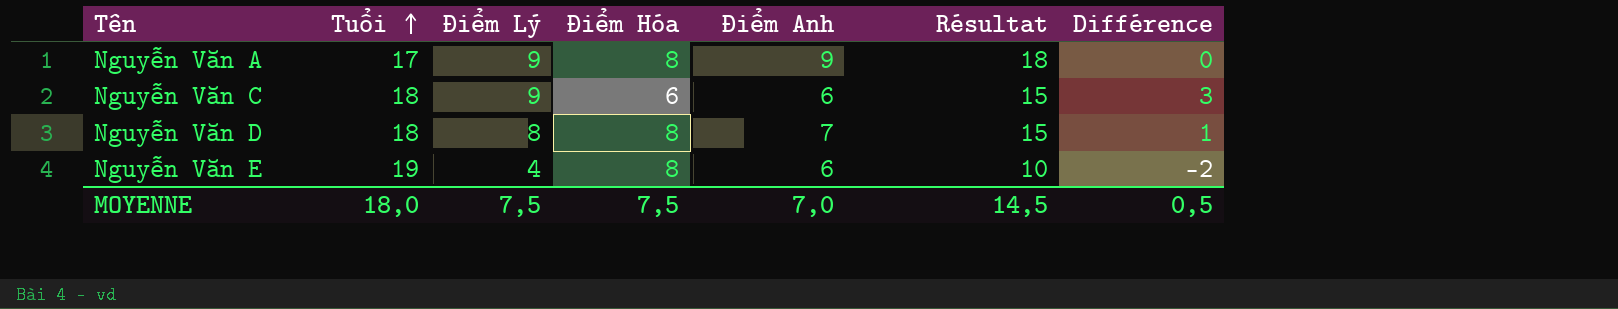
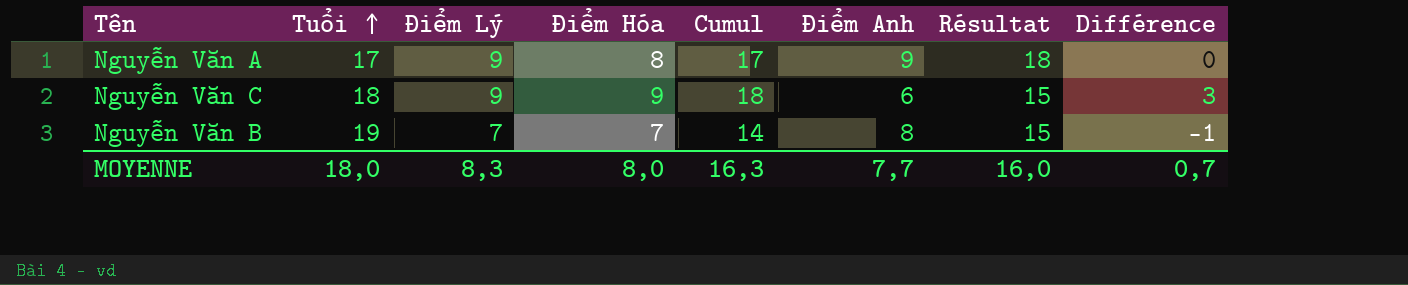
column Cumul | formula: none -> [Điểm Lý] + [Điểm Hóa]
row Nguyễn Văn D: 18 | 8 | 8 | 7 | 15 | 1 -> none
row Nguyễn Văn E: 19 | 4 | 8 | 6 | 10 | -2 -> none
Nguyễn Văn C | Điểm Hóa: 6 -> 9
row Nguyễn Văn B: none -> 19 | 7 | 7 | 14 | 8 | 15 | -1
MOYENNE | Điểm Lý: 7,5 -> 8,3
MOYENNE | Điểm Hóa: 7,5 -> 8,0
MOYENNE | Điểm Anh: 7,0 -> 7,7
MOYENNE | Résultat: 14,5 -> 16,0
MOYENNE | Différence: 0,5 -> 0,7

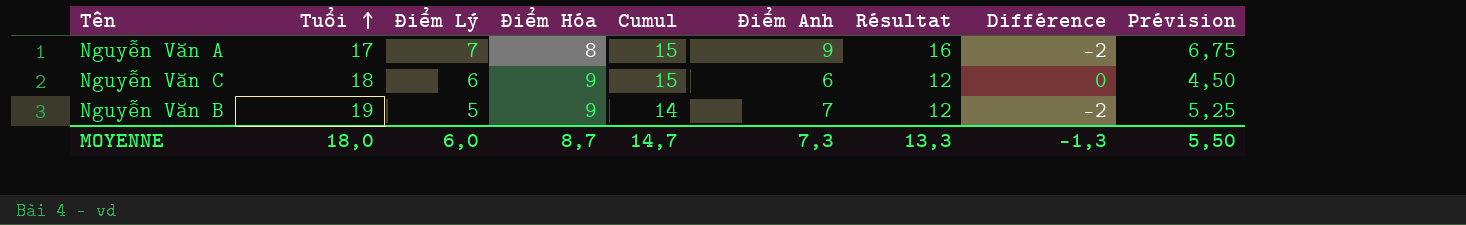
column Prévision | formula: none -> [Điểm Anh] * 0,75
Nguyễn Văn A | Điểm Lý: 9 -> 7
Nguyễn Văn A | Cumul: 17 -> 15
Nguyễn Văn A | Résultat: 18 -> 16
Nguyễn Văn A | Différence: 0 -> -2
Nguyễn Văn C | Điểm Lý: 9 -> 6
Nguyễn Văn C | Cumul: 18 -> 15
Nguyễn Văn C | Résultat: 15 -> 12
Nguyễn Văn C | Différence: 3 -> 0
Nguyễn Văn B | Điểm Lý: 7 -> 5
Nguyễn Văn B | Điểm Hóa: 7 -> 9
Nguyễn Văn B | Điểm Anh: 8 -> 7
Nguyễn Văn B | Résultat: 15 -> 12
Nguyễn Văn B | Différence: -1 -> -2
MOYENNE | Điểm Lý: 8,3 -> 6,0
MOYENNE | Điểm Hóa: 8,0 -> 8,7
MOYENNE | Cumul: 16,3 -> 14,7
MOYENNE | Điểm Anh: 7,7 -> 7,3
MOYENNE | Résultat: 16,0 -> 13,3
MOYENNE | Différence: 0,7 -> -1,3

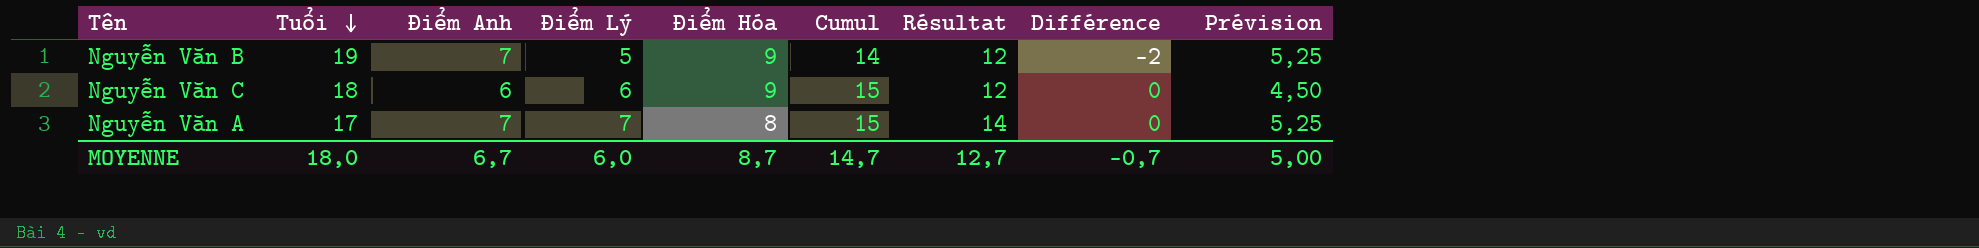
row order: Tuổi ascending -> Tuổi descending
column Điểm Anh | position: 6 -> 3
Nguyễn Văn A | Điểm Anh: 9 -> 7
Nguyễn Văn A | Résultat: 16 -> 14
Nguyễn Văn A | Différence: -2 -> 0
Nguyễn Văn A | Prévision: 6,75 -> 5,25
MOYENNE | Điểm Anh: 7,3 -> 6,7
MOYENNE | Résultat: 13,3 -> 12,7
MOYENNE | Différence: -1,3 -> -0,7
MOYENNE | Prévision: 5,50 -> 5,00

